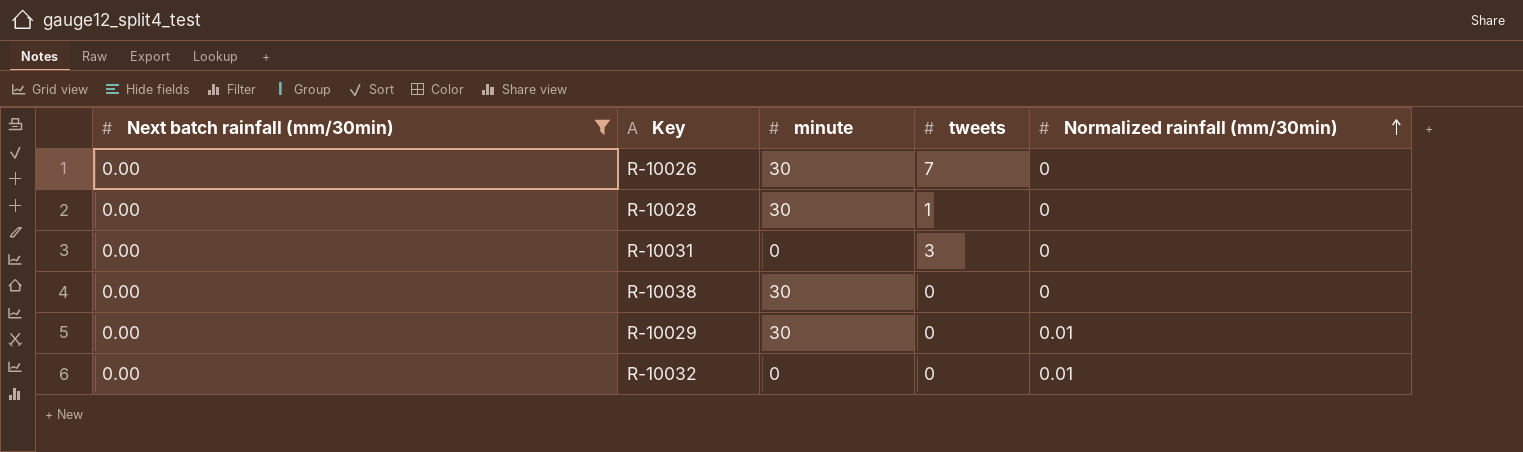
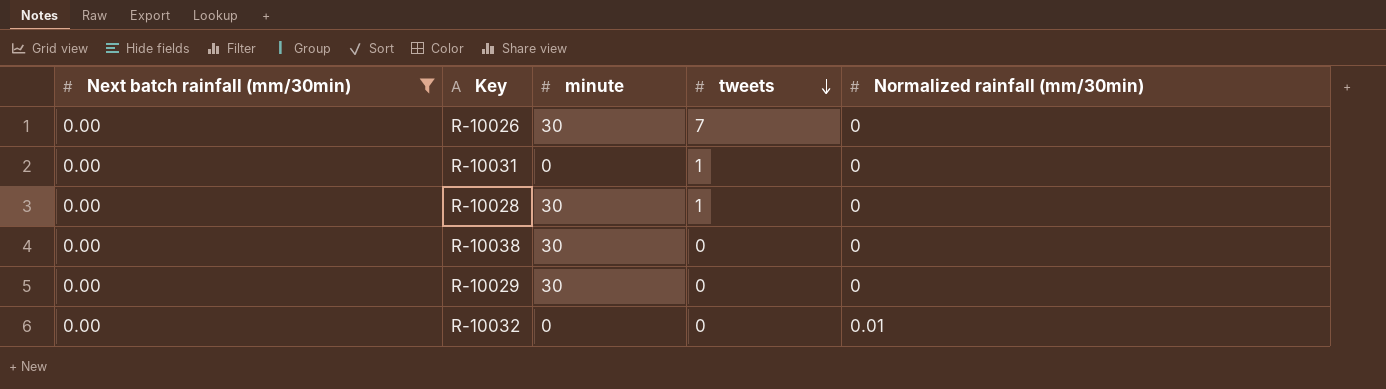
row order: Normalized rainfall (mm/30min) ascending -> tweets descending
R-10031 | tweets: 3 -> 1
R-10029 | Normalized rainfall (mm/30min): 0.01 -> 0

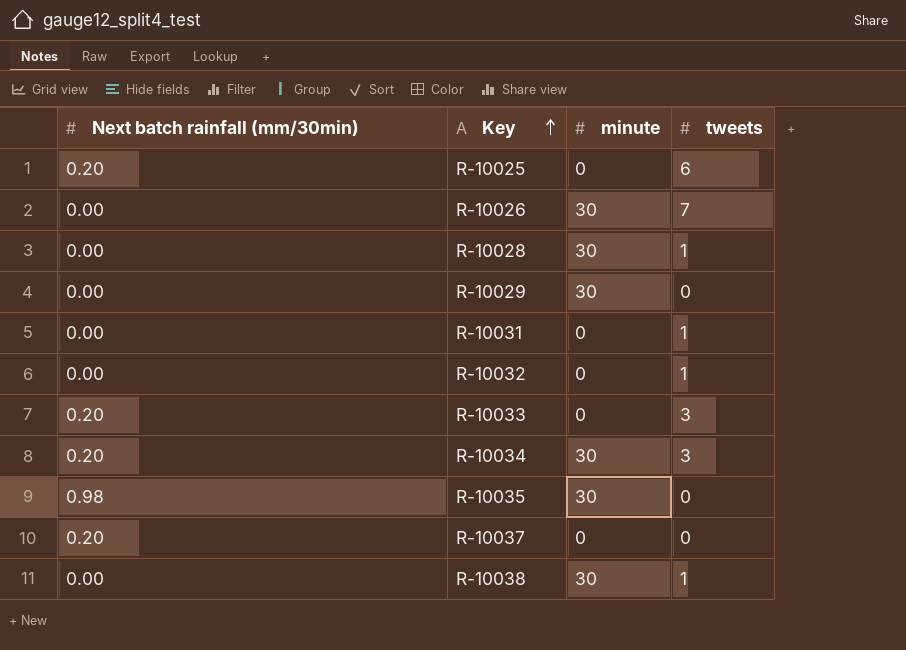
filter: Next batch rainfall (mm/30min) = 0.00 -> none
row order: tweets descending -> Key ascending
column Normalized rainfall (mm/30min) | position: 5 -> none
R-10032 | tweets: 0 -> 1
R-10038 | tweets: 0 -> 1

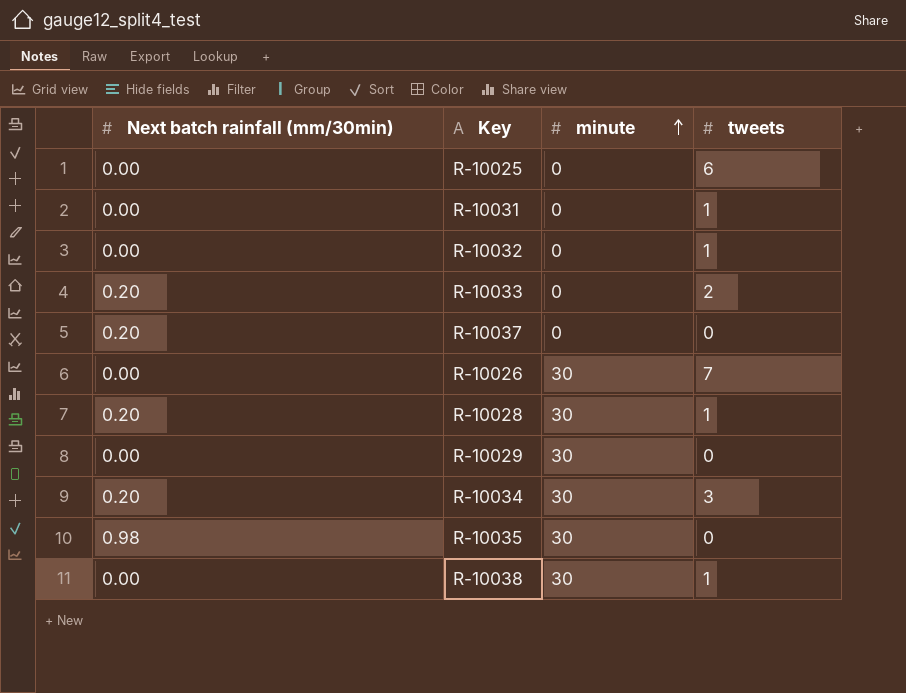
row order: Key ascending -> minute ascending
R-10025 | Next batch rainfall (mm/30min): 0.20 -> 0.00
R-10033 | tweets: 3 -> 2
R-10028 | Next batch rainfall (mm/30min): 0.00 -> 0.20

